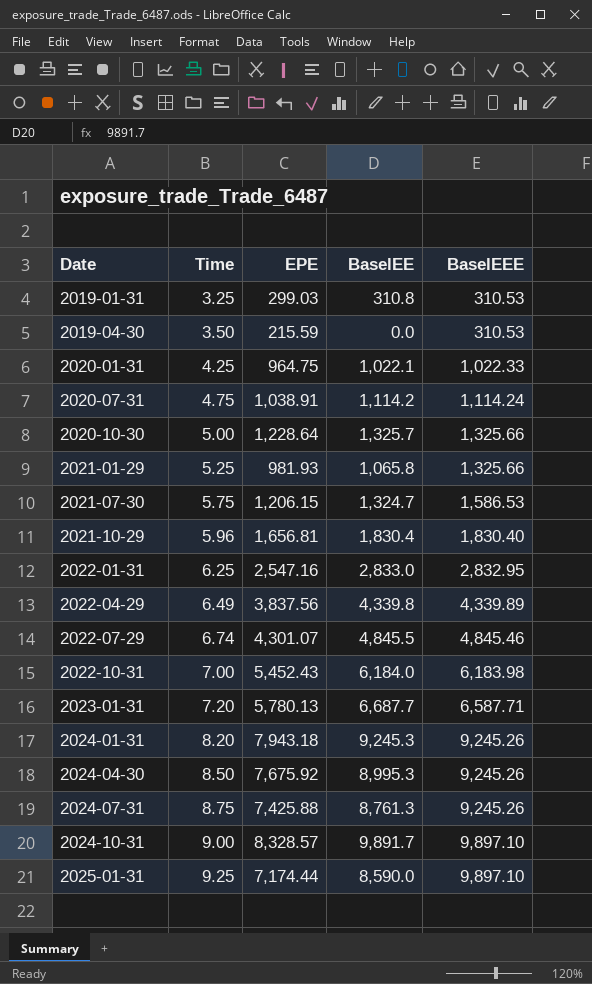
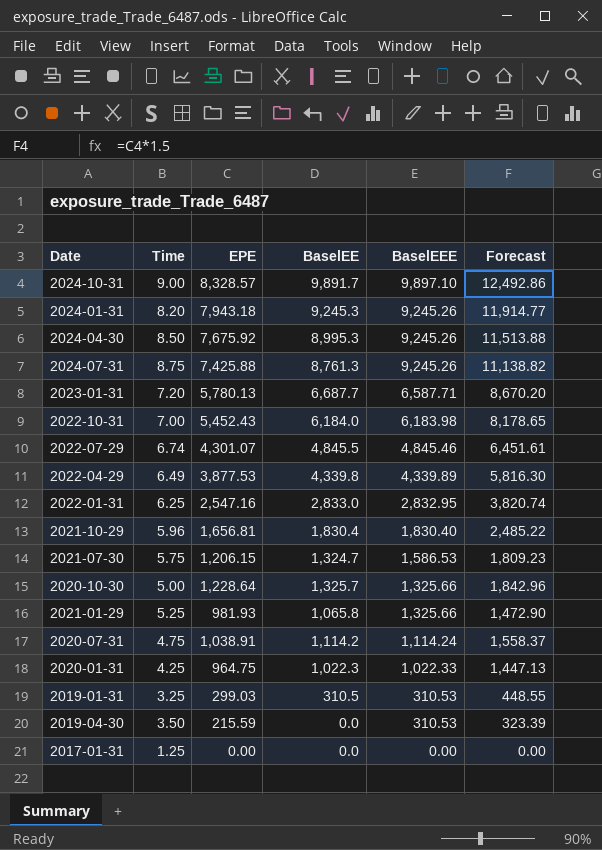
row order: Date ascending -> BaselEEE descending
column Forecast | formula: none -> [EPE] * 1.5
row 2025-01-31: 9.25 | 7,174.44 | 8,590.0 | 9,897.10 -> none
2022-04-29 | EPE: 3,837.56 -> 3,877.53
2020-01-31 | BaselEE: 1,022.1 -> 1,022.3
2019-01-31 | BaselEE: 310.8 -> 310.5
row 2017-01-31: none -> 1.25 | 0.00 | 0.0 | 0.00 | 0.00

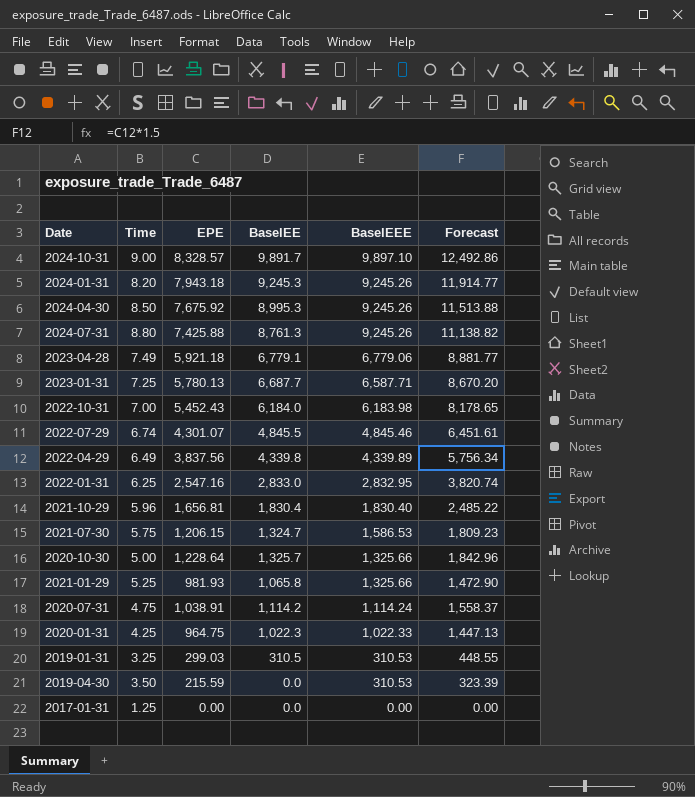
2024-07-31 | Time: 8.75 -> 8.80
row 2023-04-28: none -> 7.49 | 5,921.18 | 6,779.1 | 6,779.06 | 8,881.77
2023-01-31 | Time: 7.20 -> 7.25
2022-04-29 | EPE: 3,877.53 -> 3,837.56
2022-04-29 | Forecast: 5,816.30 -> 5,756.34

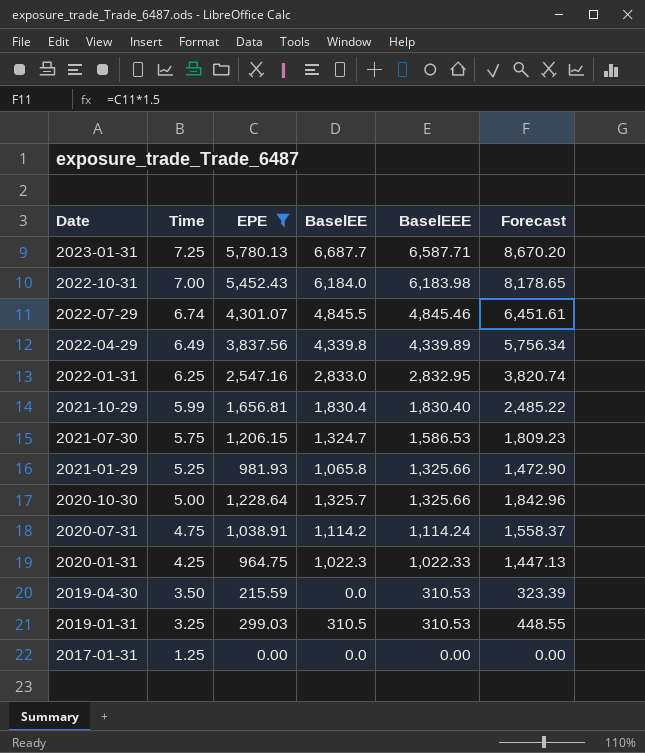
filter: none -> EPE <= 5,780.13
row order: BaselEEE descending -> Date descending
2021-10-29 | Time: 5.96 -> 5.99

